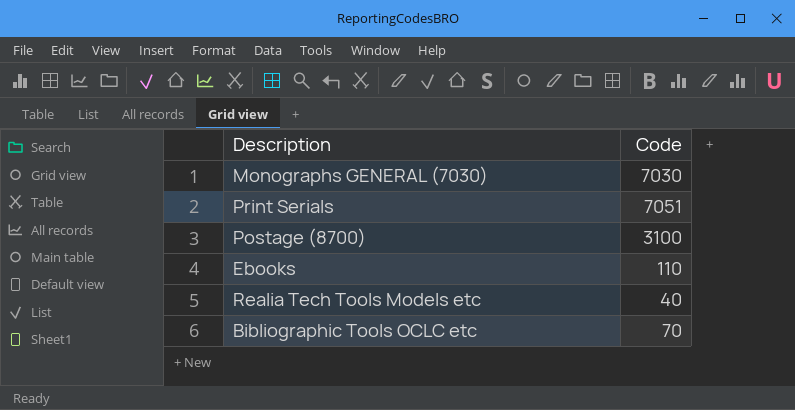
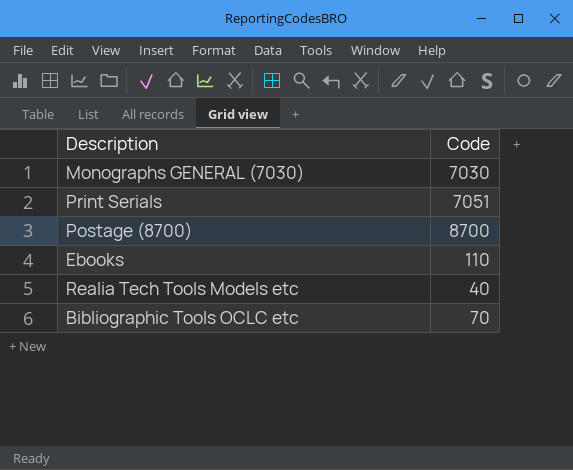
Postage (8700) | Code: 3100 -> 8700

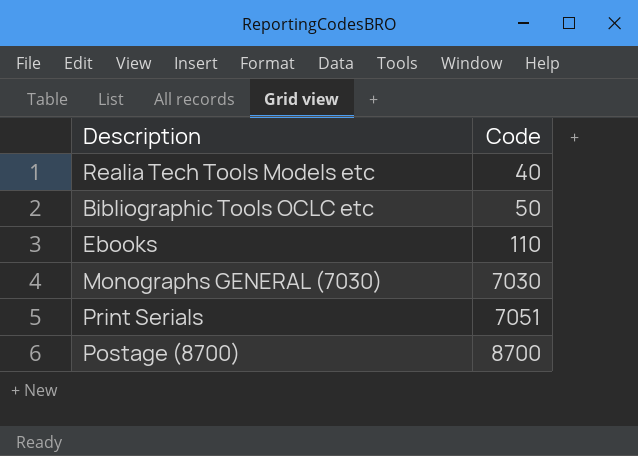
row order: none -> Code ascending
Bibliographic Tools OCLC etc | Code: 70 -> 50

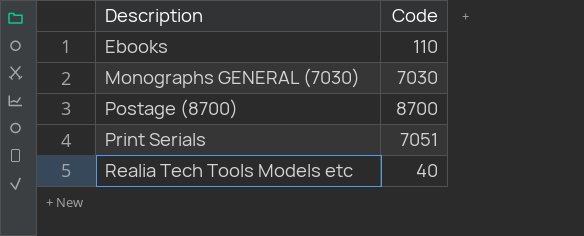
row order: Code ascending -> Description ascending
row Bibliographic Tools OCLC etc: 50 -> none

